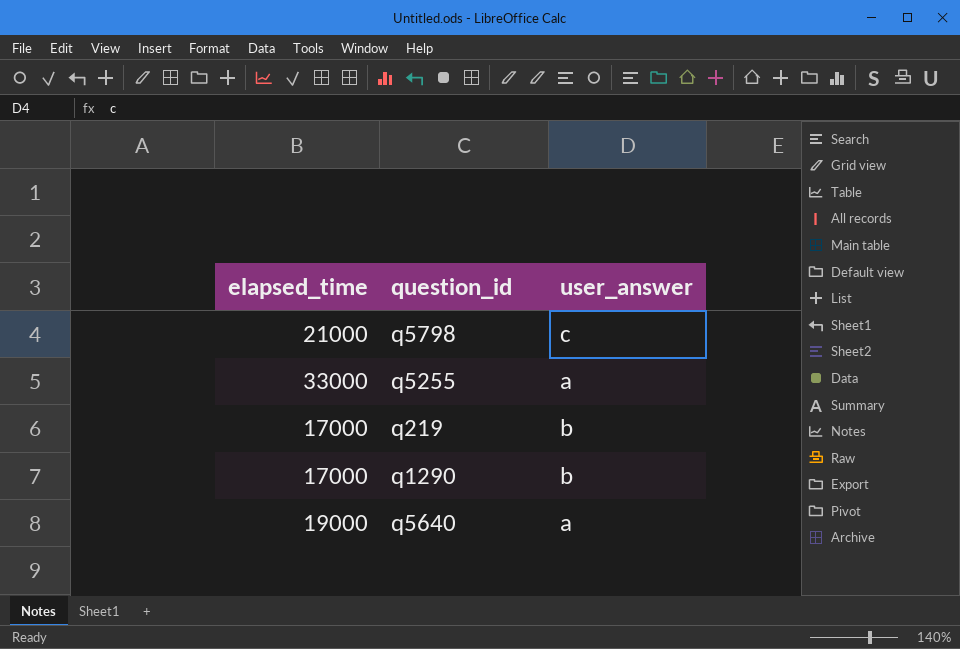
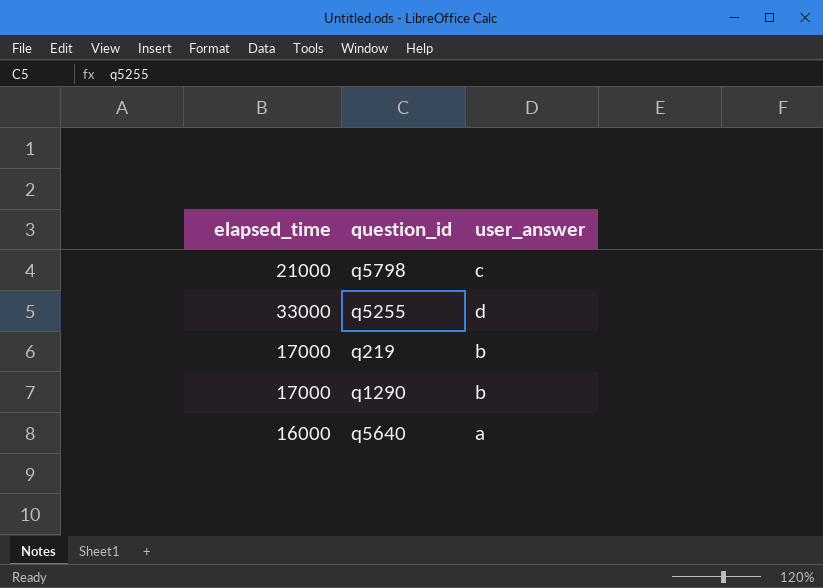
q5255 | user_answer: a -> d
q5640 | elapsed_time: 19000 -> 16000

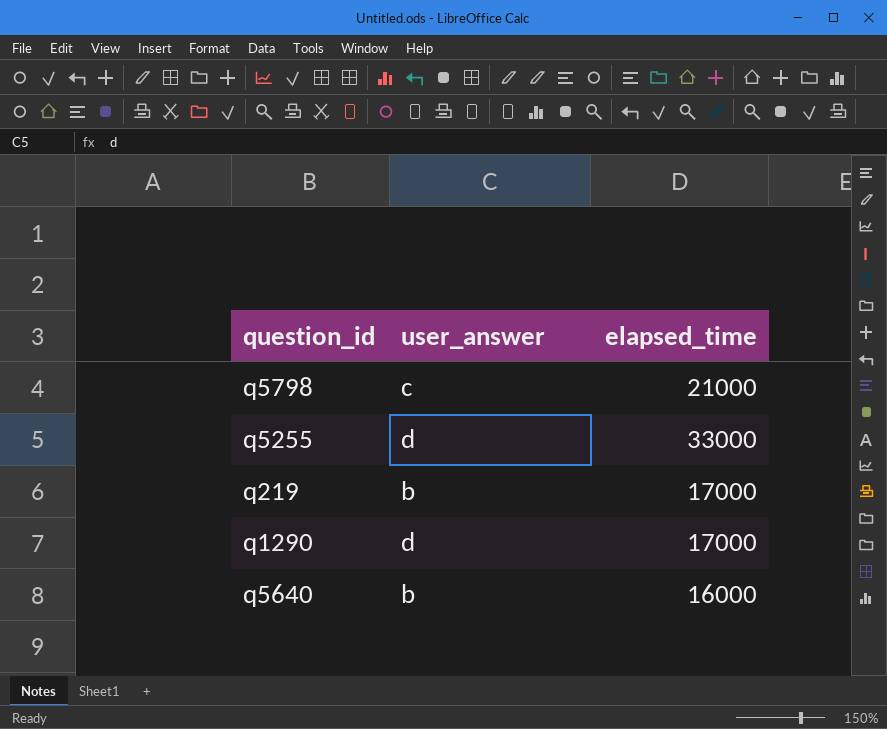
column elapsed_time | position: 1 -> 3
q1290 | user_answer: b -> d
q5640 | user_answer: a -> b

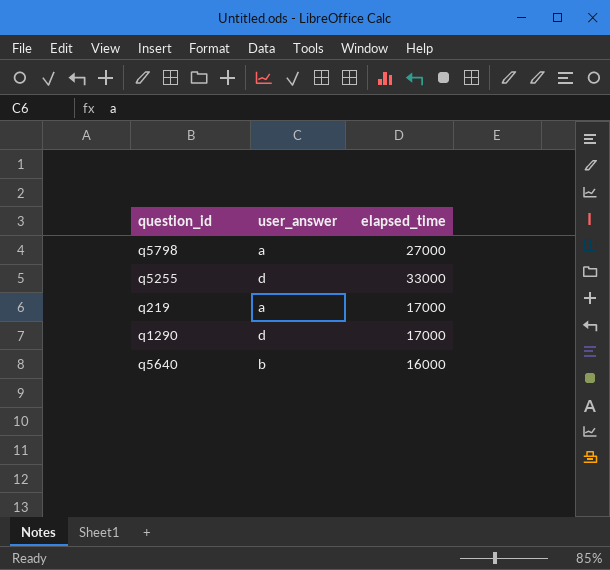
q5798 | user_answer: c -> a
q5798 | elapsed_time: 21000 -> 27000
q219 | user_answer: b -> a

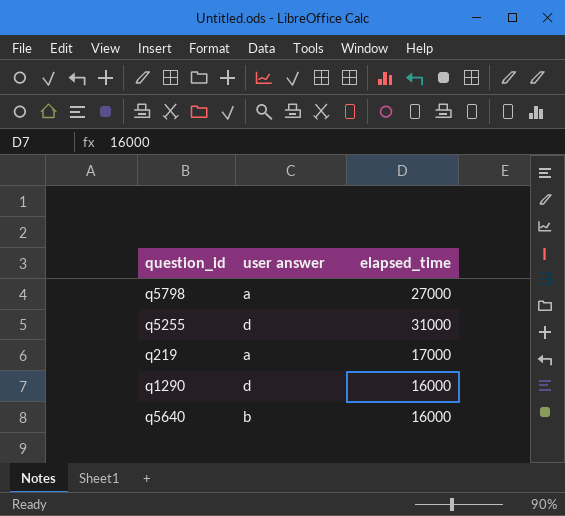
column name: user_answer -> user answer
q5255 | elapsed_time: 33000 -> 31000
q1290 | elapsed_time: 17000 -> 16000

